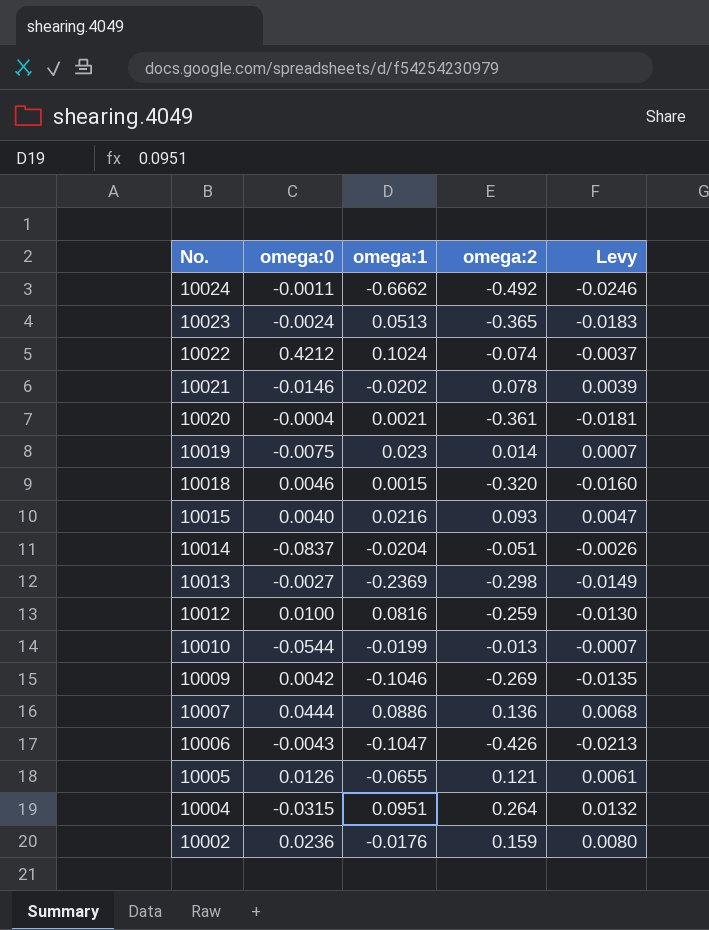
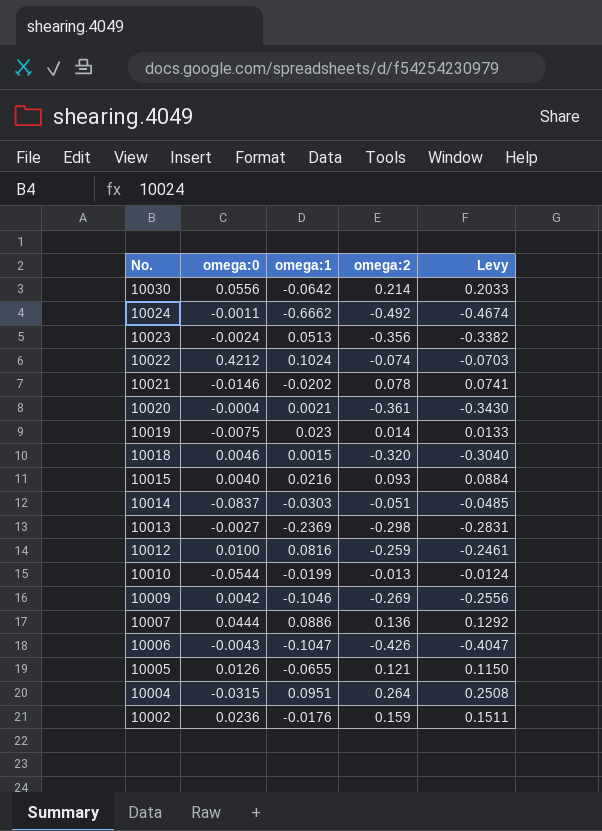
column Levy | formula: [omega:2] * 0.05 -> [omega:2] * 0.95
row 10030: none -> 0.0556 | -0.0642 | 0.214 | 0.2033
10023 | omega:2: -0.365 -> -0.356
10014 | omega:1: -0.0204 -> -0.0303

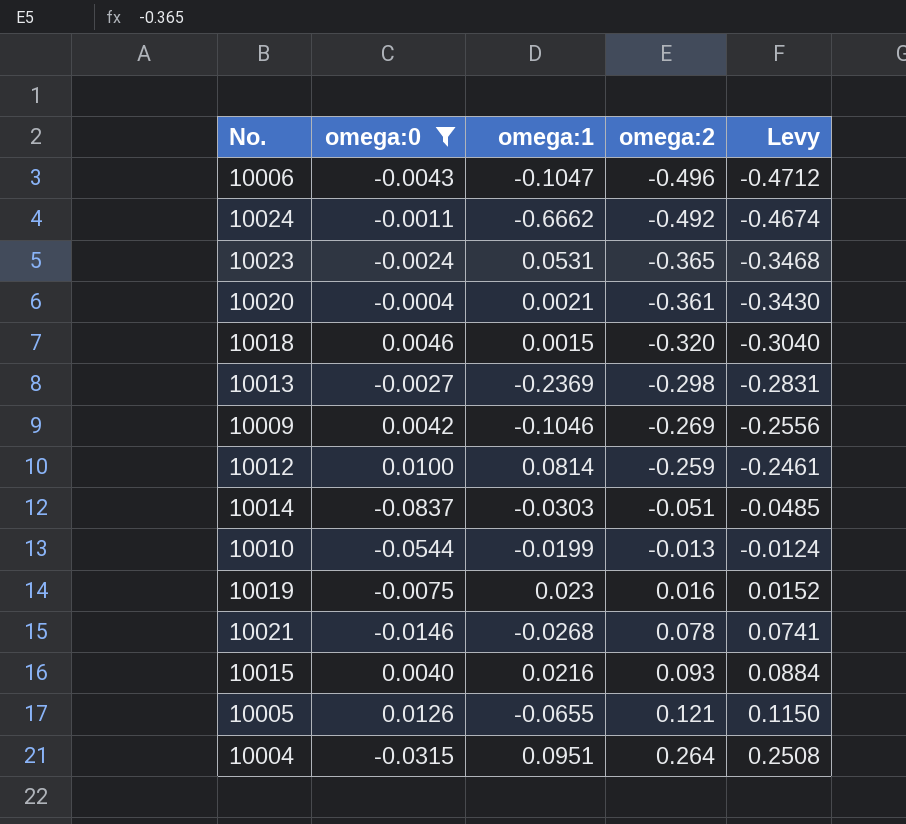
filter: none -> omega:0 <= 0.0126
row order: No. descending -> omega:2 ascending
10006 | omega:2: -0.426 -> -0.496
10006 | Levy: -0.4047 -> -0.4712
10023 | omega:1: 0.0513 -> 0.0531
10023 | omega:2: -0.356 -> -0.365
10023 | Levy: -0.3382 -> -0.3468
10012 | omega:1: 0.0816 -> 0.0814
10019 | omega:2: 0.014 -> 0.016
10019 | Levy: 0.0133 -> 0.0152
10021 | omega:1: -0.0202 -> -0.0268

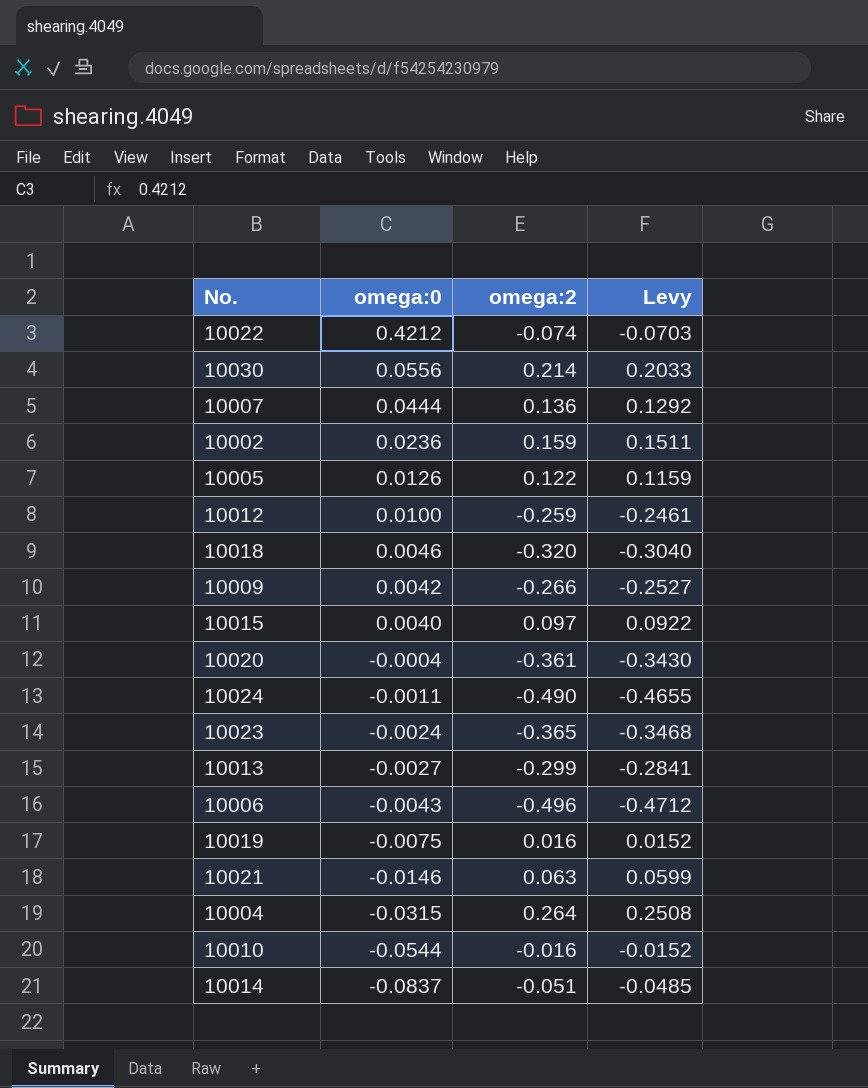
filter: omega:0 <= 0.0126 -> none
row order: omega:2 ascending -> omega:0 descending
column omega:1 | position: 3 -> none
10005 | omega:2: 0.121 -> 0.122
10005 | Levy: 0.1150 -> 0.1159
10009 | omega:2: -0.269 -> -0.266
10009 | Levy: -0.2556 -> -0.2527
10015 | omega:2: 0.093 -> 0.097
10015 | Levy: 0.0884 -> 0.0922
10024 | omega:2: -0.492 -> -0.490
10024 | Levy: -0.4674 -> -0.4655
10013 | omega:2: -0.298 -> -0.299
10013 | Levy: -0.2831 -> -0.2841
10021 | omega:2: 0.078 -> 0.063
10021 | Levy: 0.0741 -> 0.0599
10010 | omega:2: -0.013 -> -0.016
10010 | Levy: -0.0124 -> -0.0152

